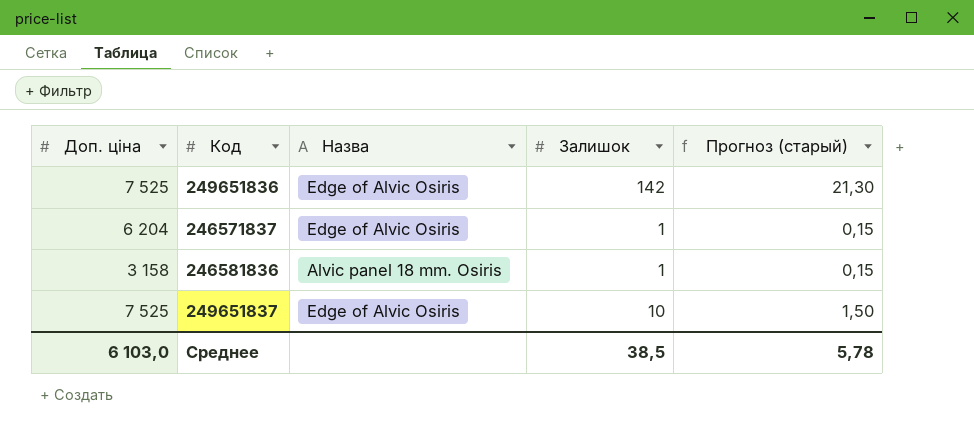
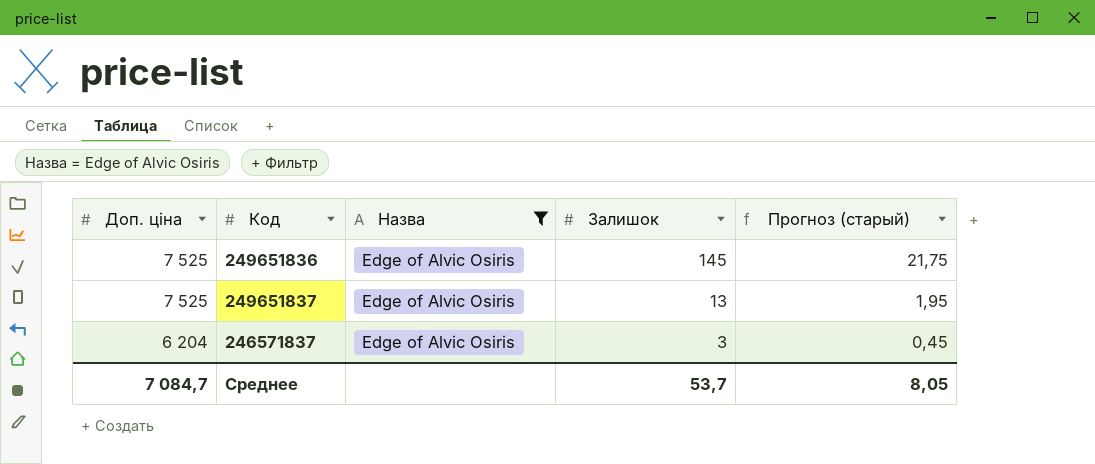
filter: none -> Назва = Edge of Alvic Osiris
row order: none -> Доп. ціна descending
249651836 | Залишок: 142 -> 145
249651836 | Прогноз (старый): 21,30 -> 21,75
249651837 | Залишок: 10 -> 13
249651837 | Прогноз (старый): 1,50 -> 1,95
246571837 | Залишок: 1 -> 3
246571837 | Прогноз (старый): 0,15 -> 0,45
Среднее | Доп. ціна: 6 103,0 -> 7 084,7
Среднее | Залишок: 38,5 -> 53,7
Среднее | Прогноз (старый): 5,78 -> 8,05

